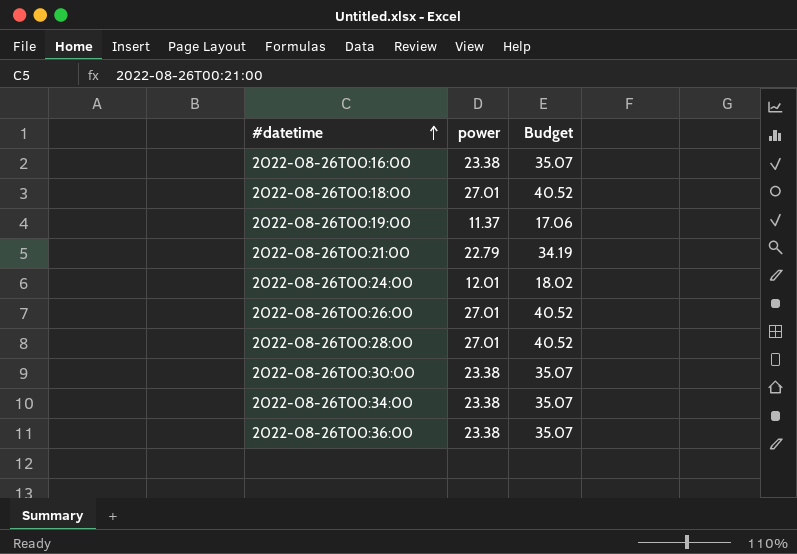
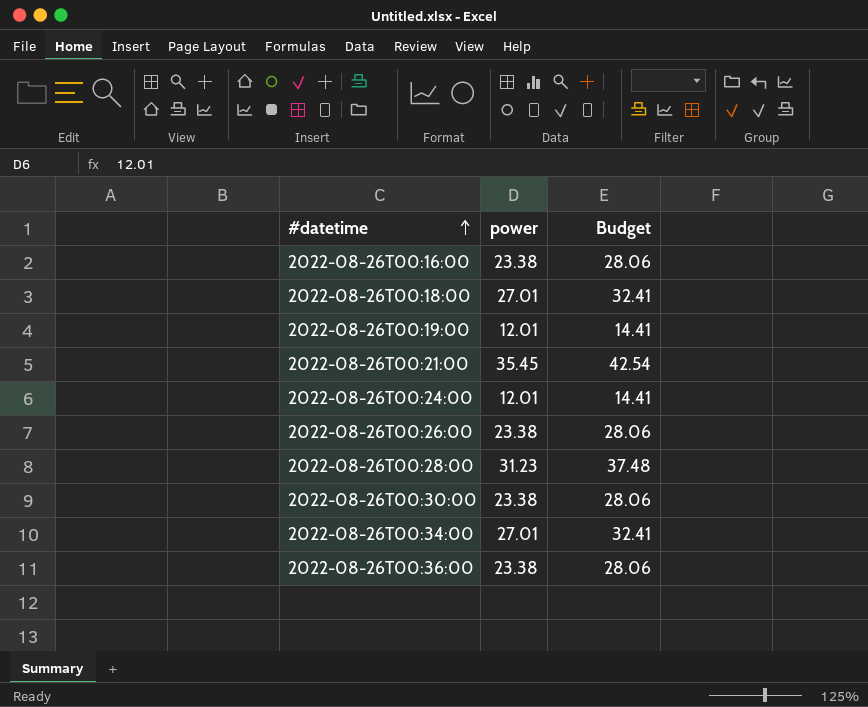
column Budget | formula: [power] * 1.5 -> [power] * 1.2
2022-08-26T00:19:00 | power: 11.37 -> 12.01
2022-08-26T00:21:00 | power: 22.79 -> 35.45
2022-08-26T00:26:00 | power: 27.01 -> 23.38
2022-08-26T00:28:00 | power: 27.01 -> 31.23
2022-08-26T00:34:00 | power: 23.38 -> 27.01

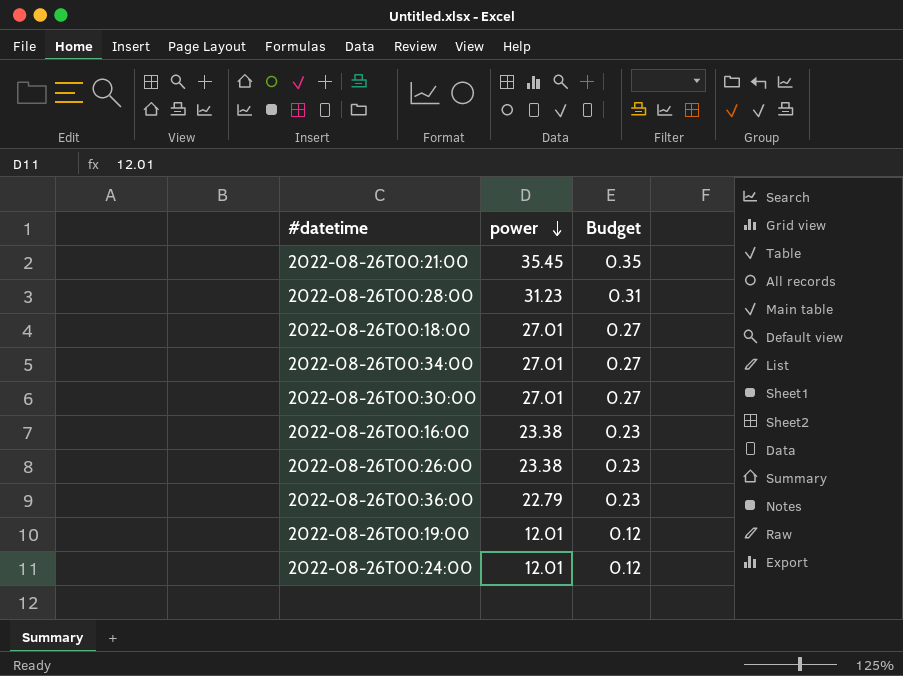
row order: #datetime ascending -> power descending
column Budget | formula: [power] * 1.2 -> [power] * 0.01
2022-08-26T00:30:00 | power: 23.38 -> 27.01
2022-08-26T00:36:00 | power: 23.38 -> 22.79

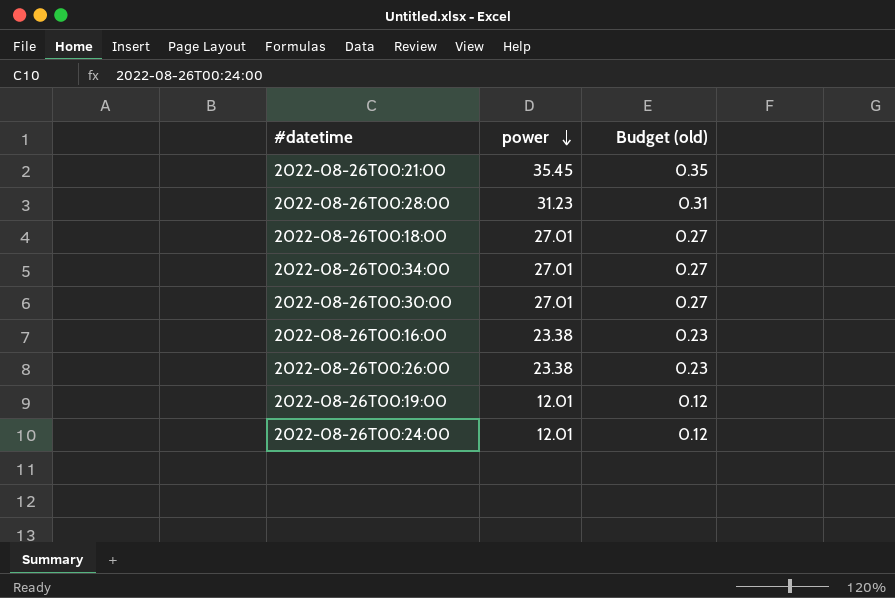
column name: Budget -> Budget (old)
row 2022-08-26T00:36:00: 22.79 | 0.23 -> none

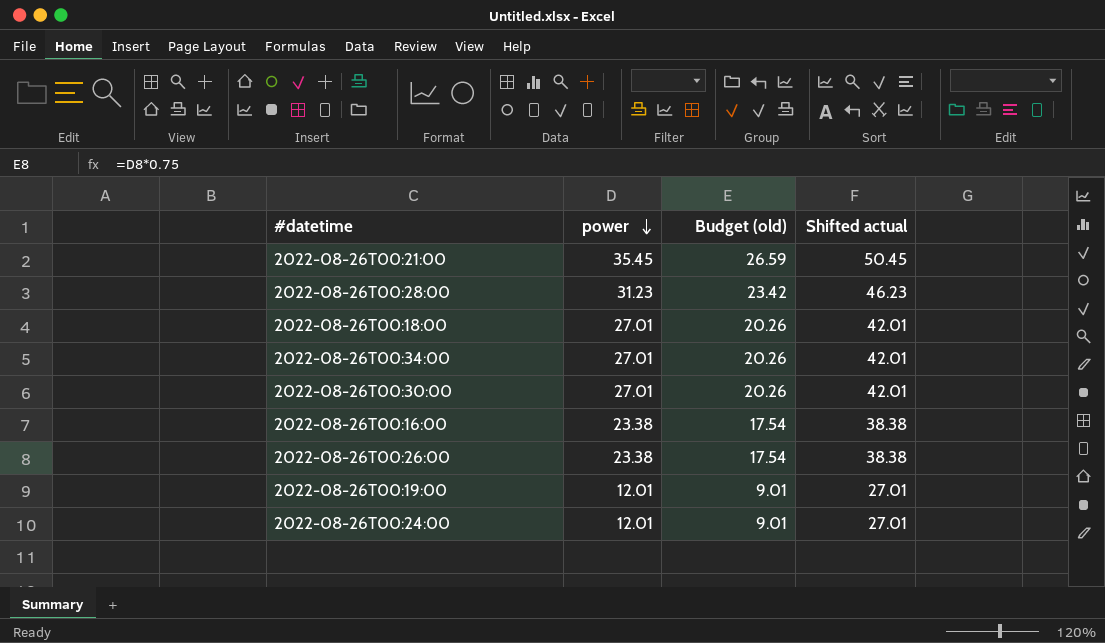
column Budget (old) | formula: [power] * 0.01 -> [power] * 0.75
column Shifted actual | formula: none -> [power] + 15

